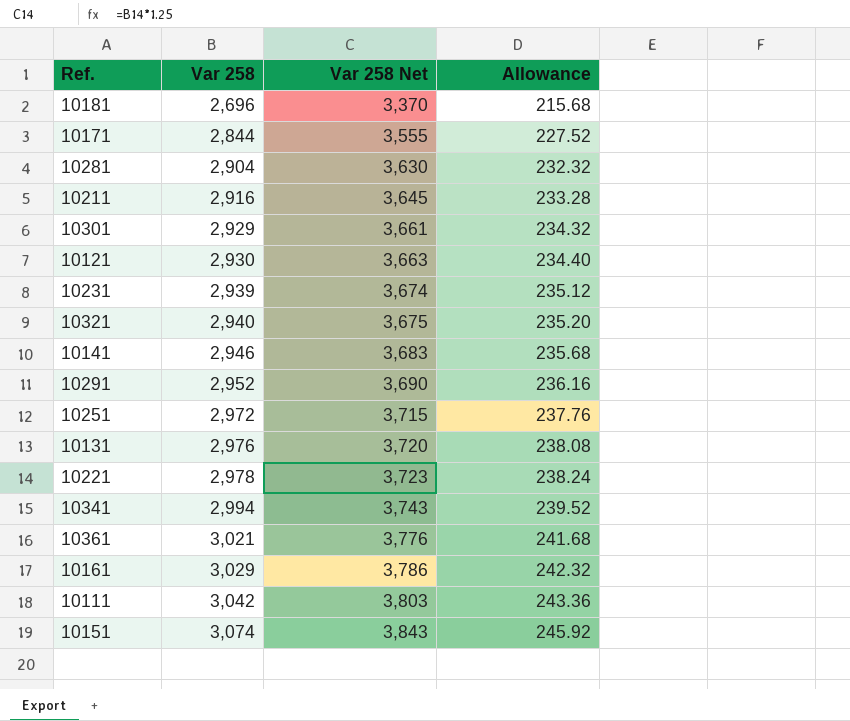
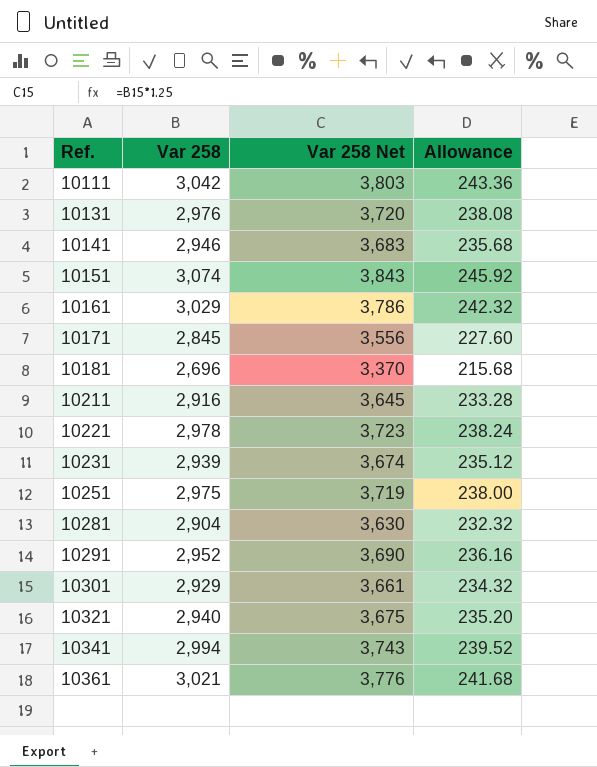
row order: Var 258 ascending -> Ref. ascending
row 10121: 2,930 | 3,663 | 234.40 -> none
10171 | Var 258: 2,844 -> 2,845
10171 | Var 258 Net: 3,555 -> 3,556
10171 | Allowance: 227.52 -> 227.60
10251 | Var 258: 2,972 -> 2,975
10251 | Var 258 Net: 3,715 -> 3,719
10251 | Allowance: 237.76 -> 238.00

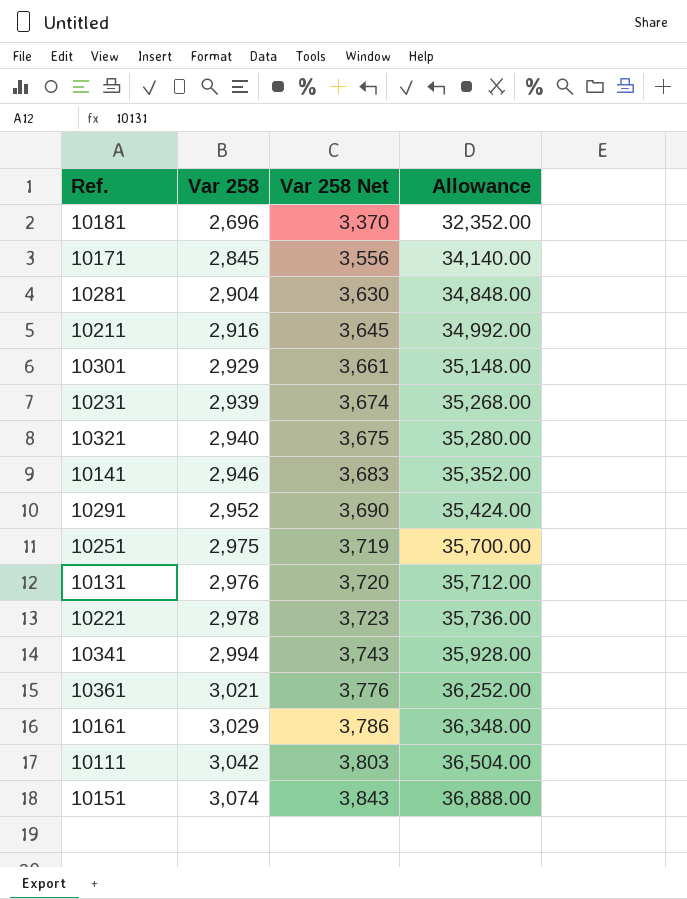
row order: Ref. ascending -> Var 258 ascending
column Allowance | formula: [Var 258] * 0.08 -> [Var 258] * 12

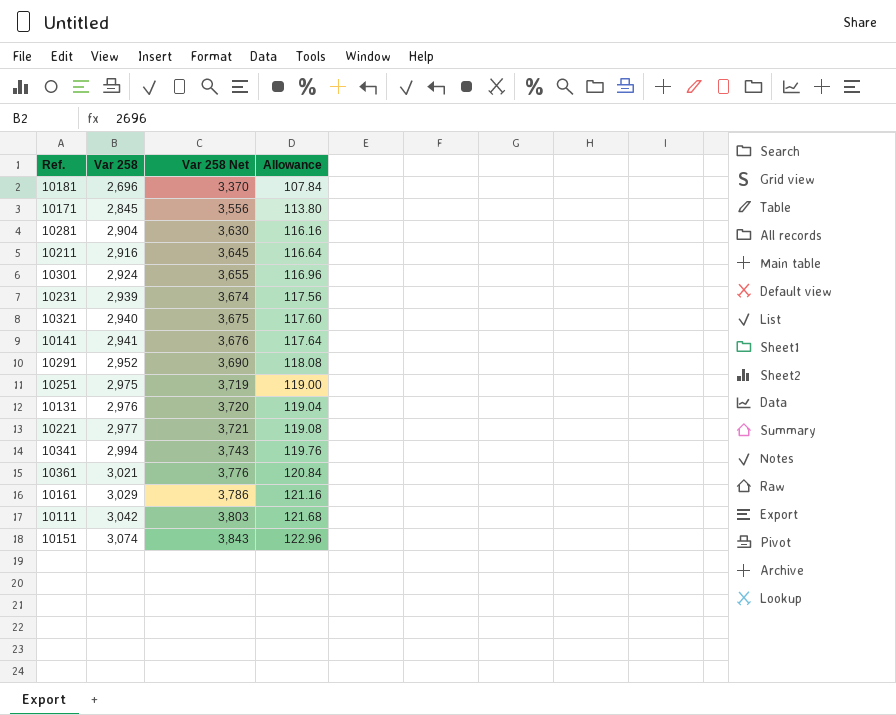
column Allowance | formula: [Var 258] * 12 -> [Var 258] * 0.04
10301 | Var 258: 2,929 -> 2,924
10301 | Var 258 Net: 3,661 -> 3,655
10141 | Var 258: 2,946 -> 2,941
10141 | Var 258 Net: 3,683 -> 3,676
10221 | Var 258: 2,978 -> 2,977
10221 | Var 258 Net: 3,723 -> 3,721

